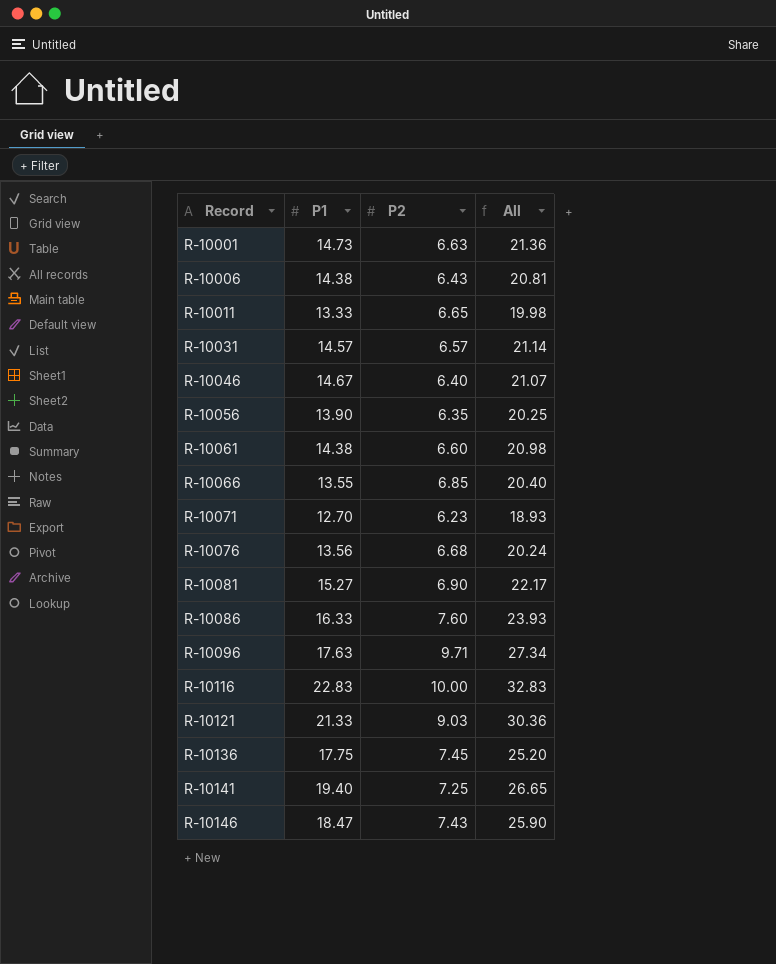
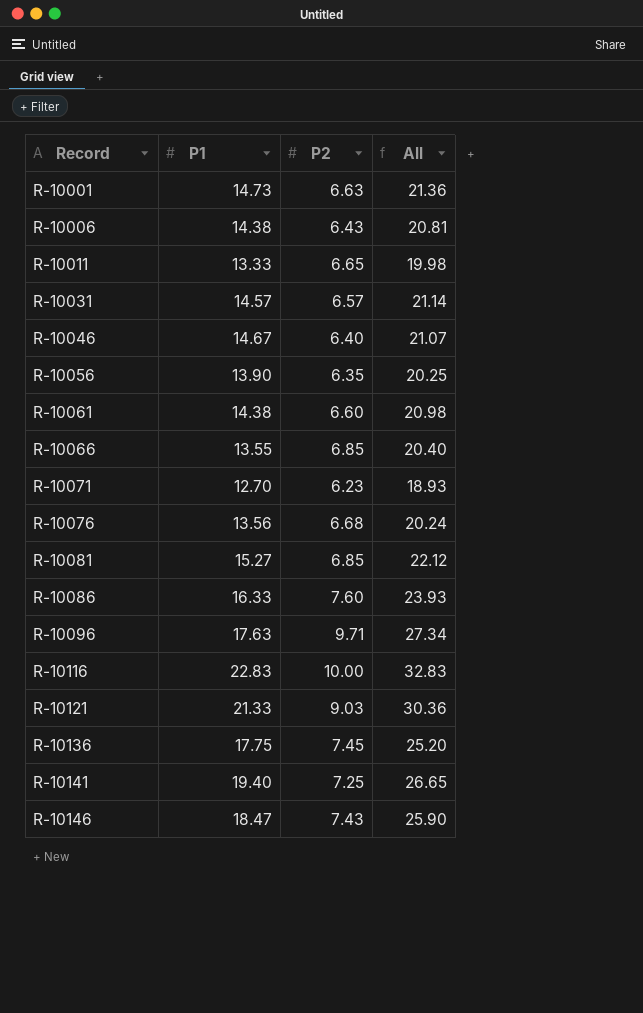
R-10081 | P2: 6.90 -> 6.85
R-10081 | All: 22.17 -> 22.12

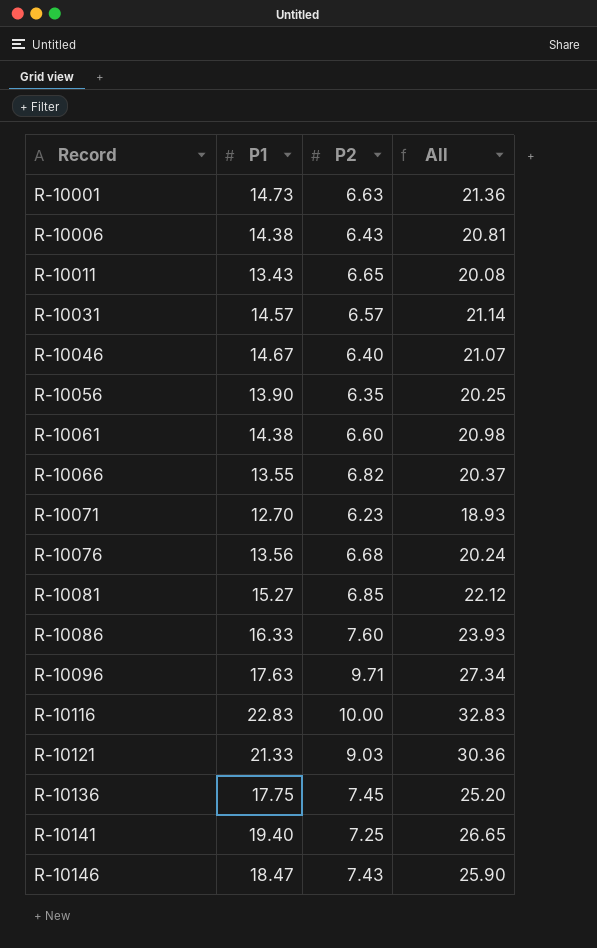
R-10011 | P1: 13.33 -> 13.43
R-10011 | All: 19.98 -> 20.08
R-10066 | P2: 6.85 -> 6.82
R-10066 | All: 20.40 -> 20.37

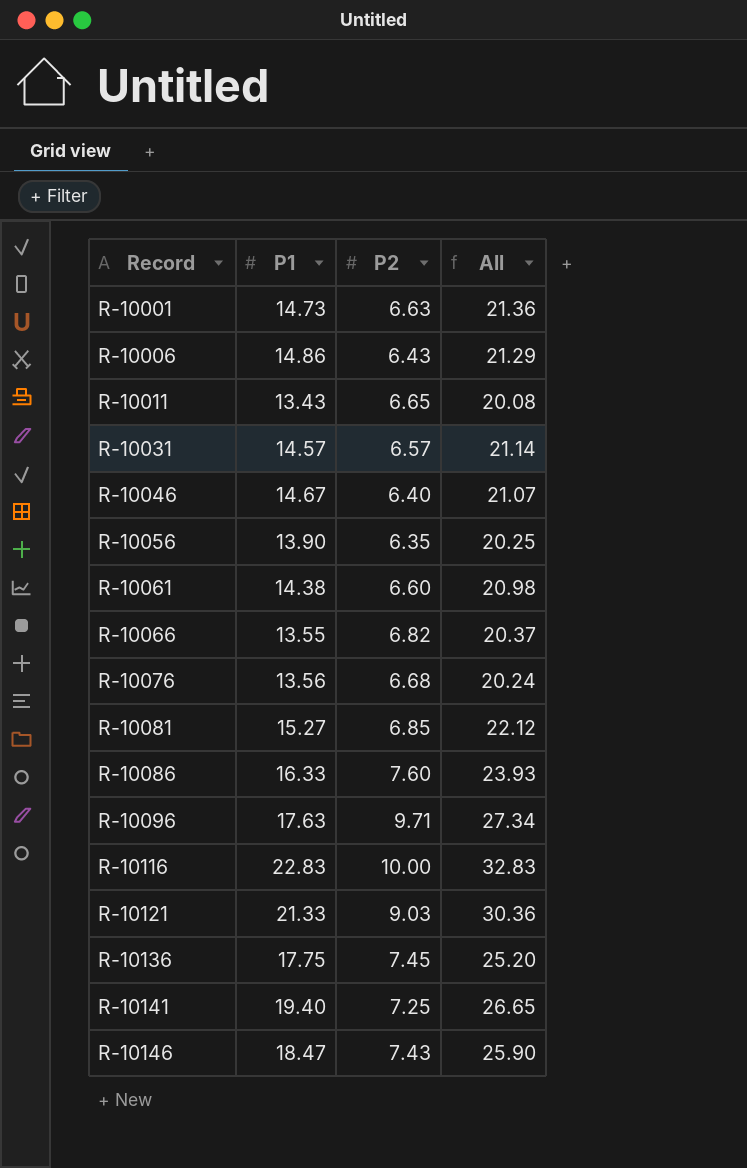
row R-10071: 12.70 | 6.23 | 18.93 -> none
R-10006 | P1: 14.38 -> 14.86
R-10006 | All: 20.81 -> 21.29

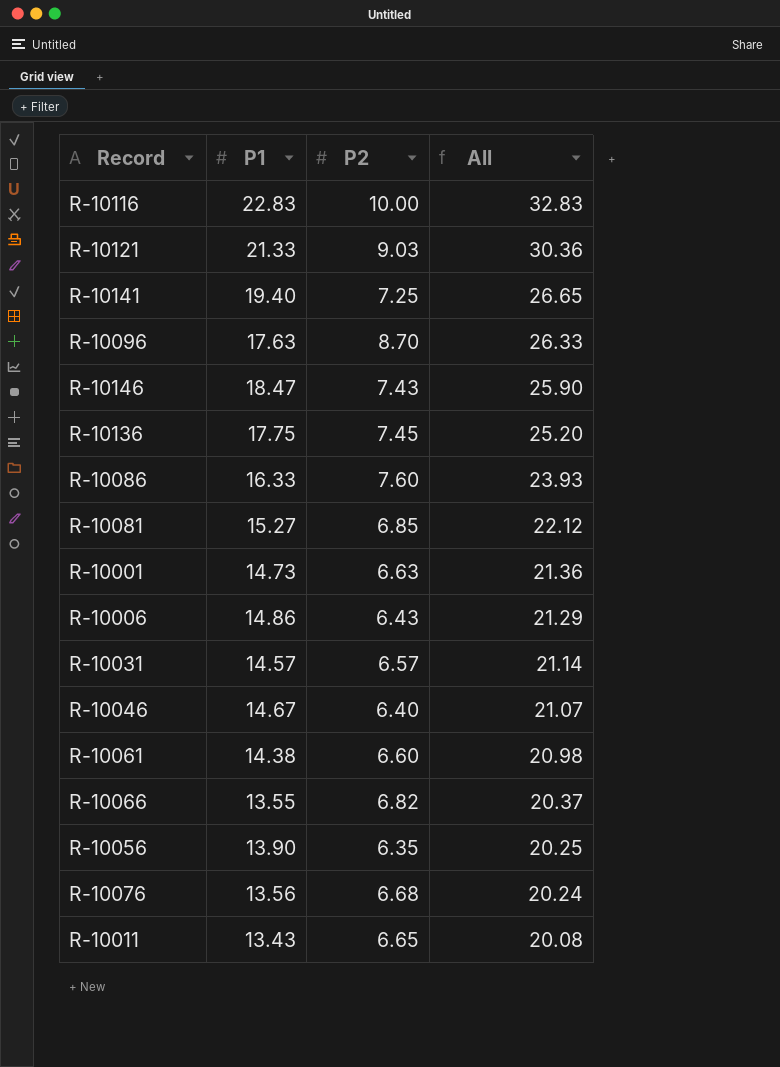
row order: Record ascending -> All descending
R-10096 | P2: 9.71 -> 8.70
R-10096 | All: 27.34 -> 26.33

